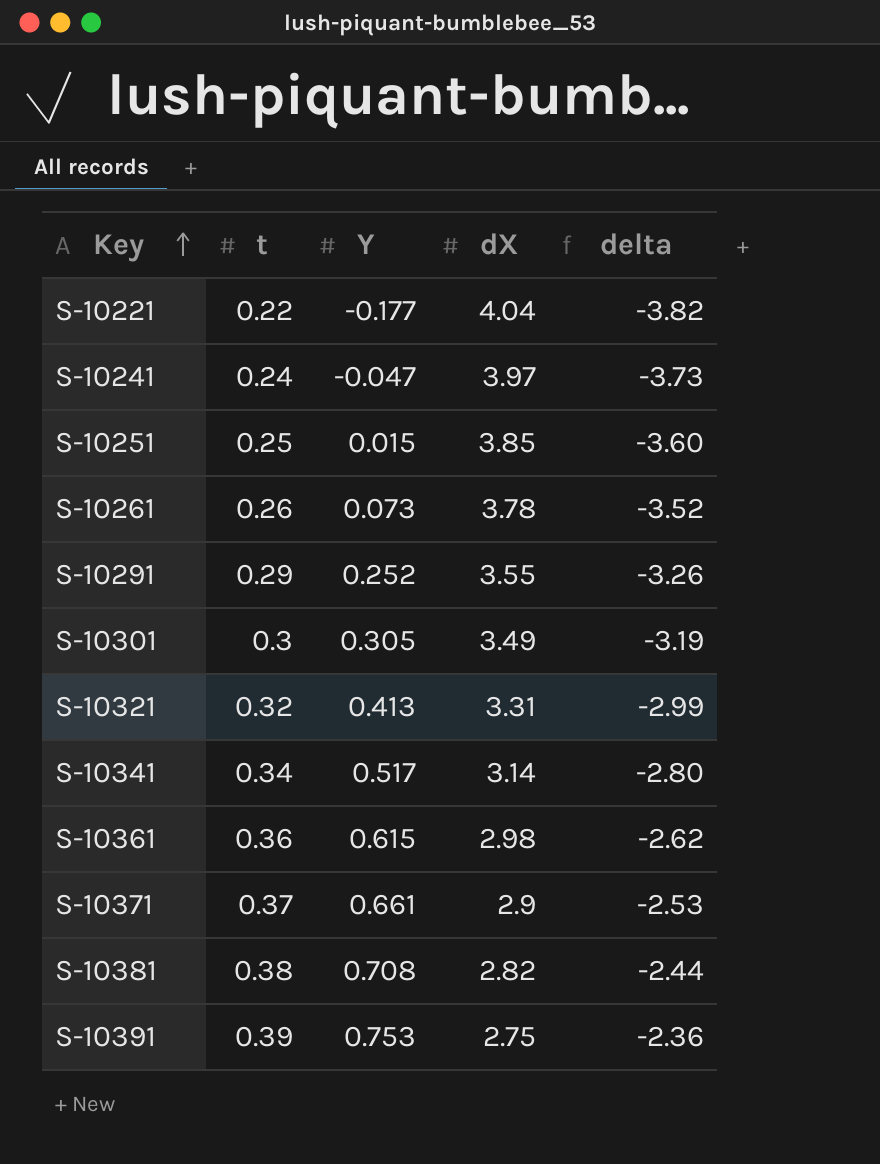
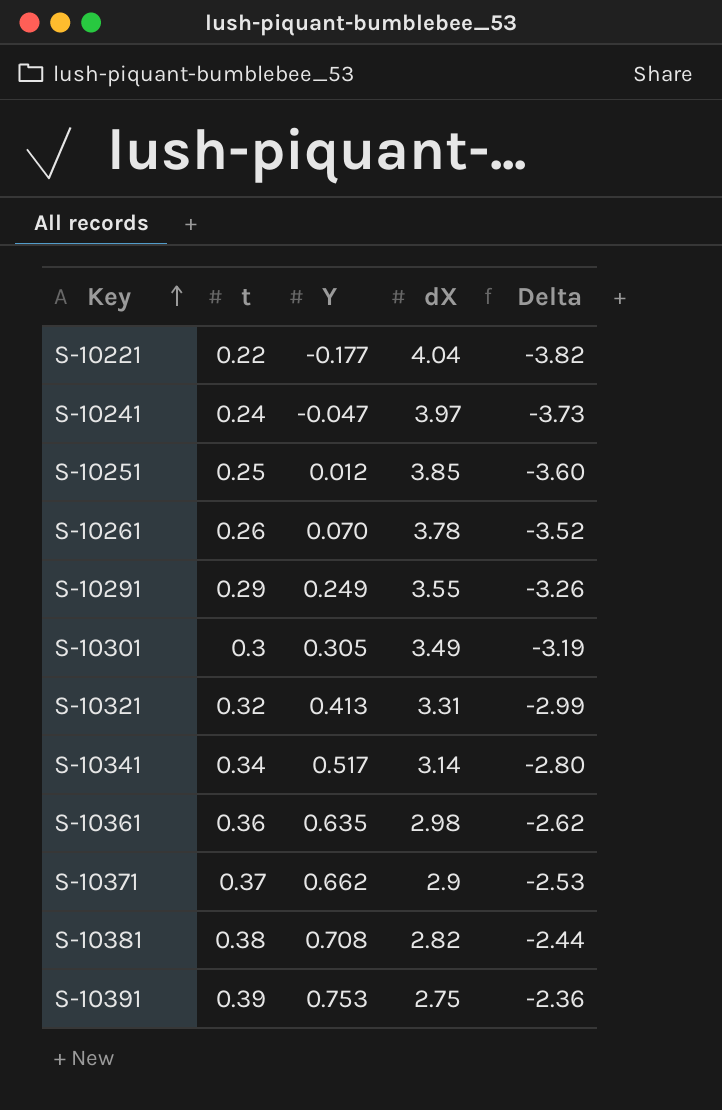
column name: delta -> Delta
S-10251 | Y: 0.015 -> 0.012
S-10261 | Y: 0.073 -> 0.070
S-10291 | Y: 0.252 -> 0.249
S-10361 | Y: 0.615 -> 0.635
S-10371 | Y: 0.661 -> 0.662

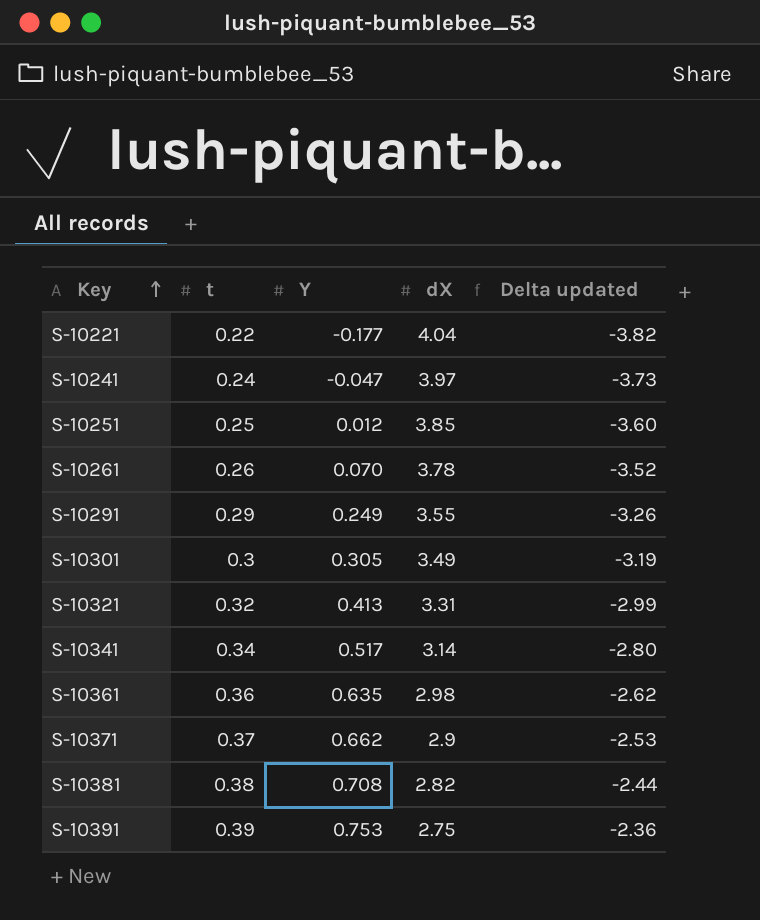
column name: Delta -> Delta updated

